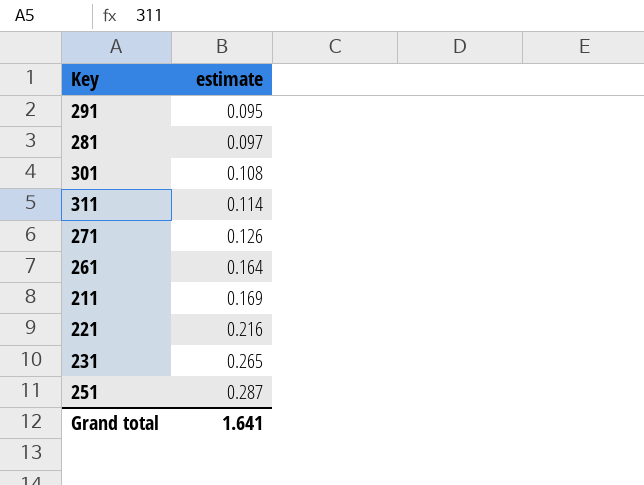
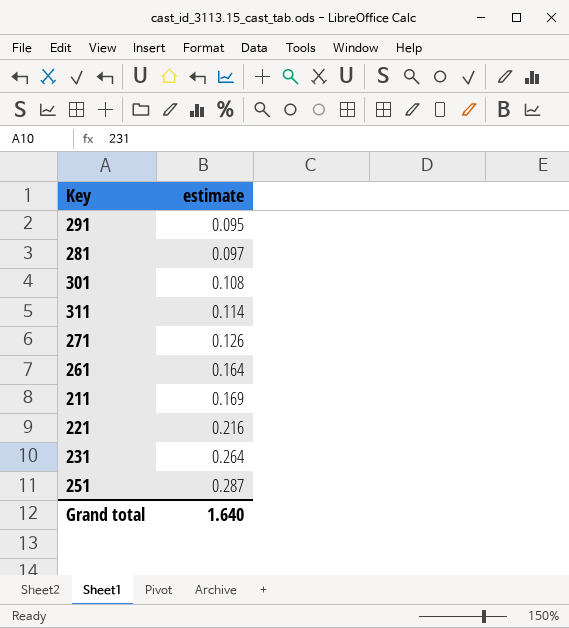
231 | estimate: 0.265 -> 0.264
Grand total | estimate: 1.641 -> 1.640

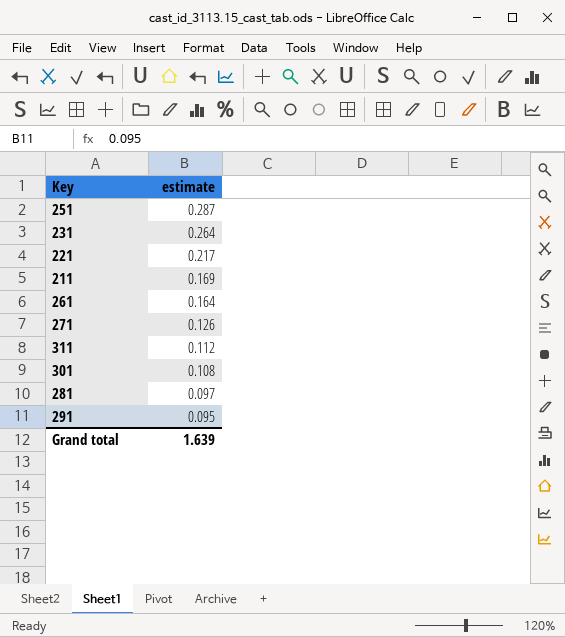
row order: estimate ascending -> estimate descending
221 | estimate: 0.216 -> 0.217
311 | estimate: 0.114 -> 0.112
Grand total | estimate: 1.640 -> 1.639

